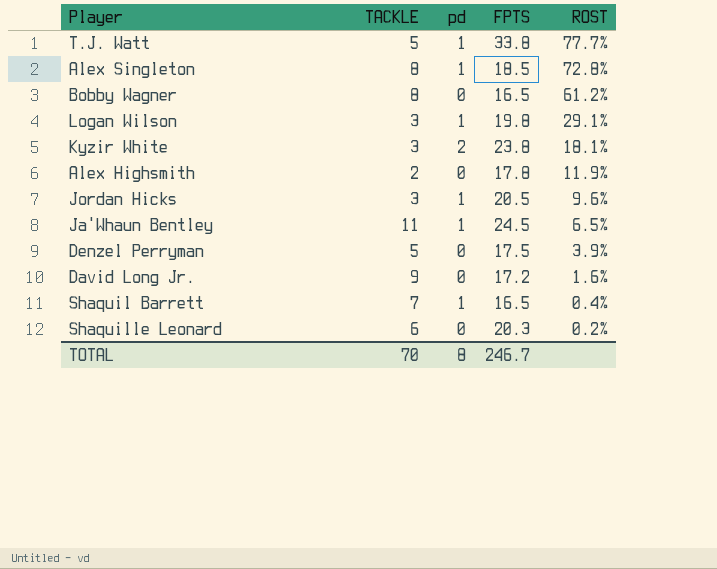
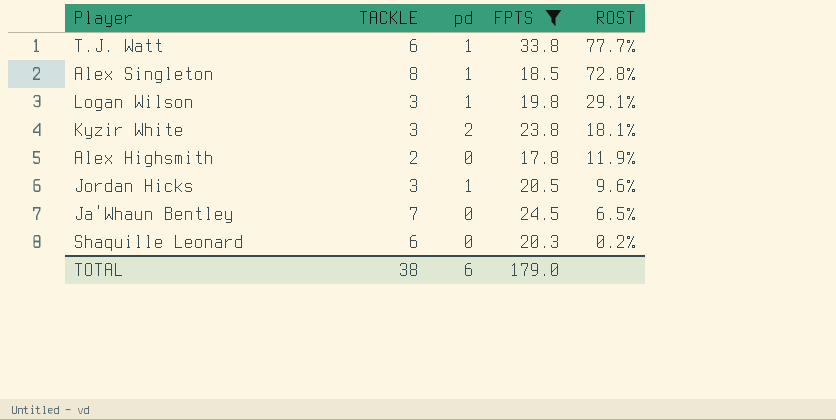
filter: none -> FPTS >= 17.8
T.J. Watt | TACKLE: 5 -> 6
Ja'Whaun Bentley | TACKLE: 11 -> 7
Ja'Whaun Bentley | pd: 1 -> 0
TOTAL | TACKLE: 70 -> 38
TOTAL | pd: 8 -> 6
TOTAL | FPTS: 246.7 -> 179.0

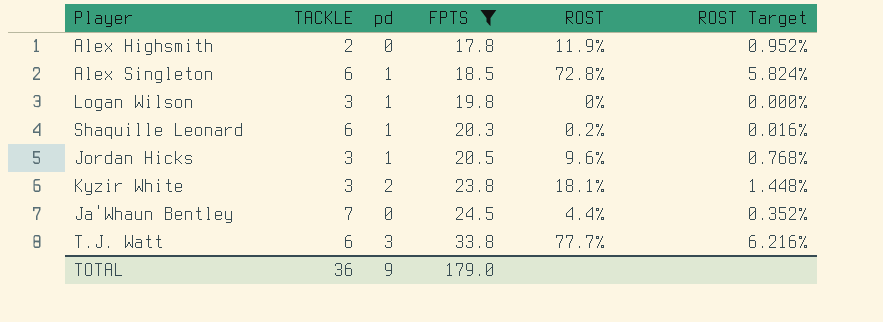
row order: ROST descending -> FPTS ascending
column ROST Target | formula: none -> [ROST] * 0.08
Alex Singleton | TACKLE: 8 -> 6
Logan Wilson | ROST: 29.1% -> 0%
Shaquille Leonard | pd: 0 -> 1
Ja'Whaun Bentley | ROST: 6.5% -> 4.4%
T.J. Watt | pd: 1 -> 3
TOTAL | TACKLE: 38 -> 36
TOTAL | pd: 6 -> 9

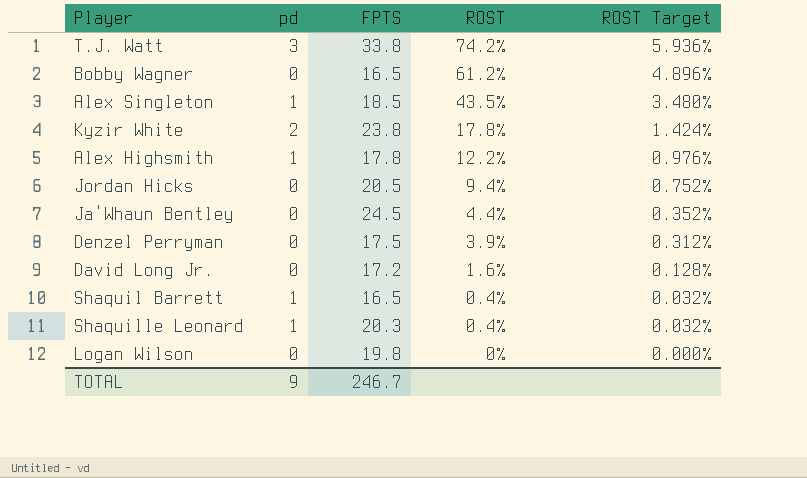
filter: FPTS >= 17.8 -> none
row order: FPTS ascending -> ROST descending
column TACKLE | position: 2 -> none
T.J. Watt | ROST: 77.7% -> 74.2%
T.J. Watt | ROST Target: 6.216% -> 5.936%
Alex Singleton | ROST: 72.8% -> 43.5%
Alex Singleton | ROST Target: 5.824% -> 3.480%
Kyzir White | ROST: 18.1% -> 17.8%
Kyzir White | ROST Target: 1.448% -> 1.424%
Alex Highsmith | pd: 0 -> 1
Alex Highsmith | ROST: 11.9% -> 12.2%
Alex Highsmith | ROST Target: 0.952% -> 0.976%
Jordan Hicks | pd: 1 -> 0
Jordan Hicks | ROST: 9.6% -> 9.4%
Jordan Hicks | ROST Target: 0.768% -> 0.752%
Shaquille Leonard | ROST: 0.2% -> 0.4%
Shaquille Leonard | ROST Target: 0.016% -> 0.032%
Logan Wilson | pd: 1 -> 0
TOTAL | FPTS: 179.0 -> 246.7

